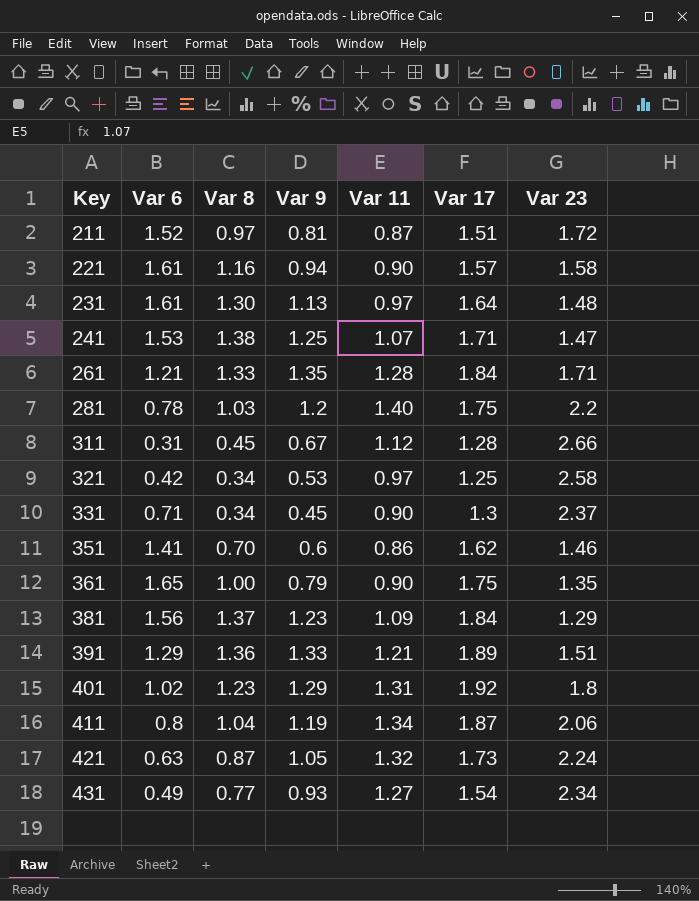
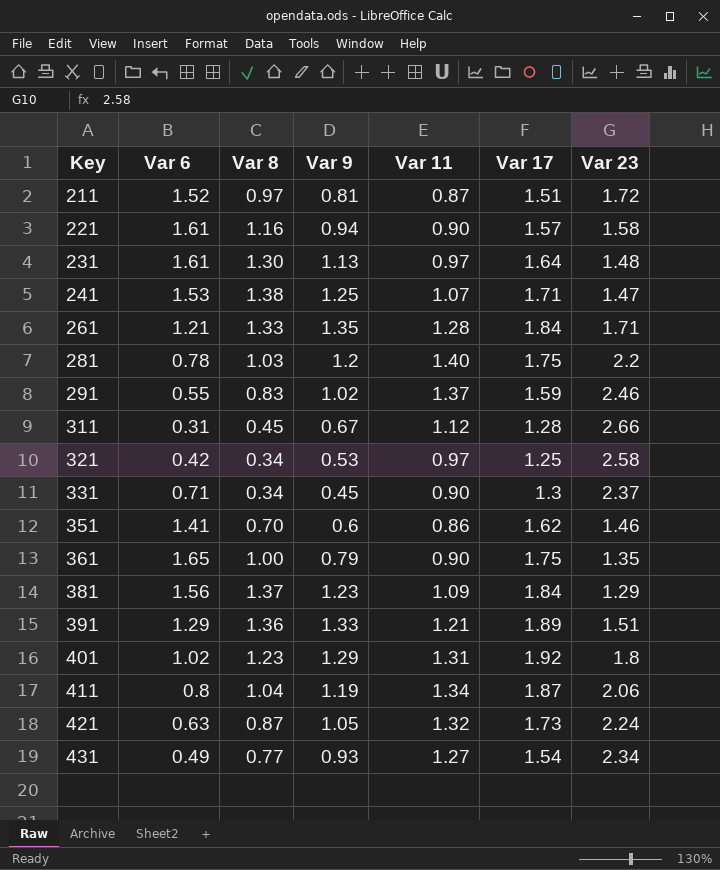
row 291: none -> 0.55 | 0.83 | 1.02 | 1.37 | 1.59 | 2.46

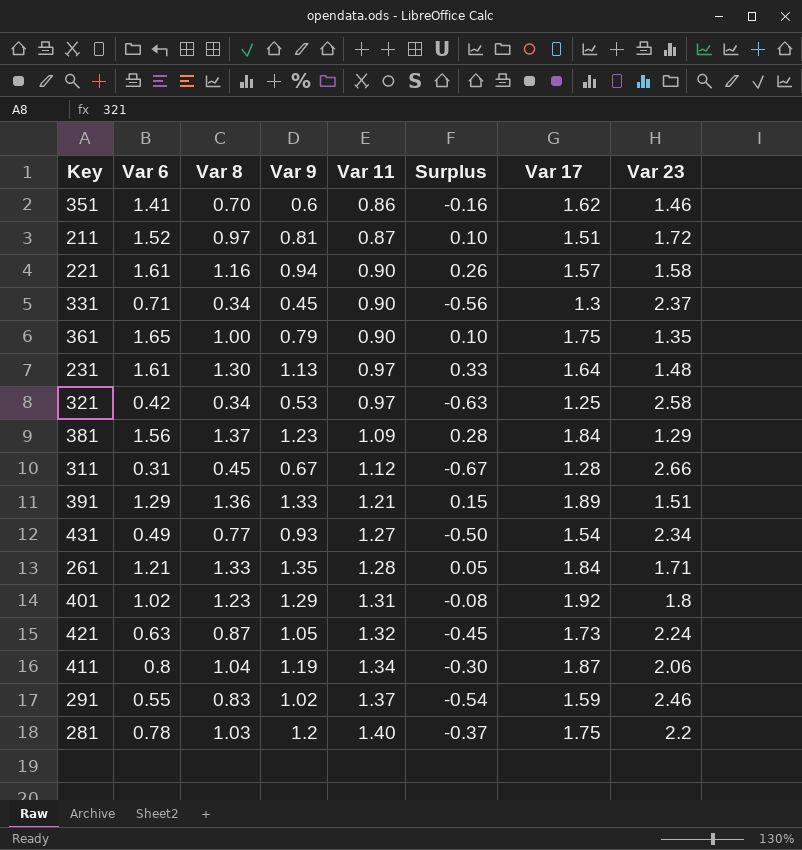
row order: Key ascending -> Var 11 ascending
column Surplus | formula: none -> [Var 8] - [Var 11]
row 241: 1.53 | 1.38 | 1.25 | 1.07 | 1.71 | 1.47 -> none

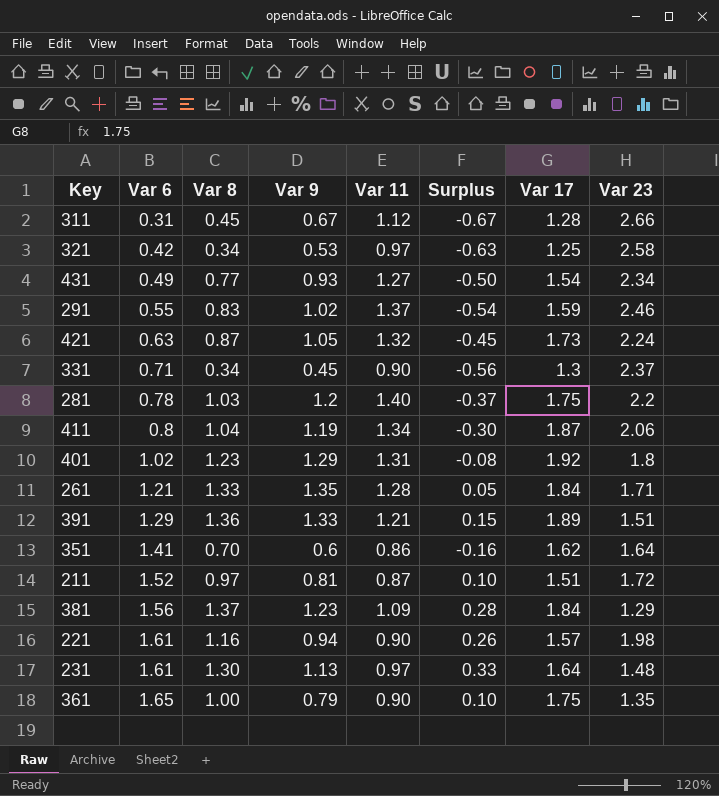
row order: Var 11 ascending -> Var 6 ascending
351 | Var 23: 1.46 -> 1.64
221 | Var 23: 1.58 -> 1.98

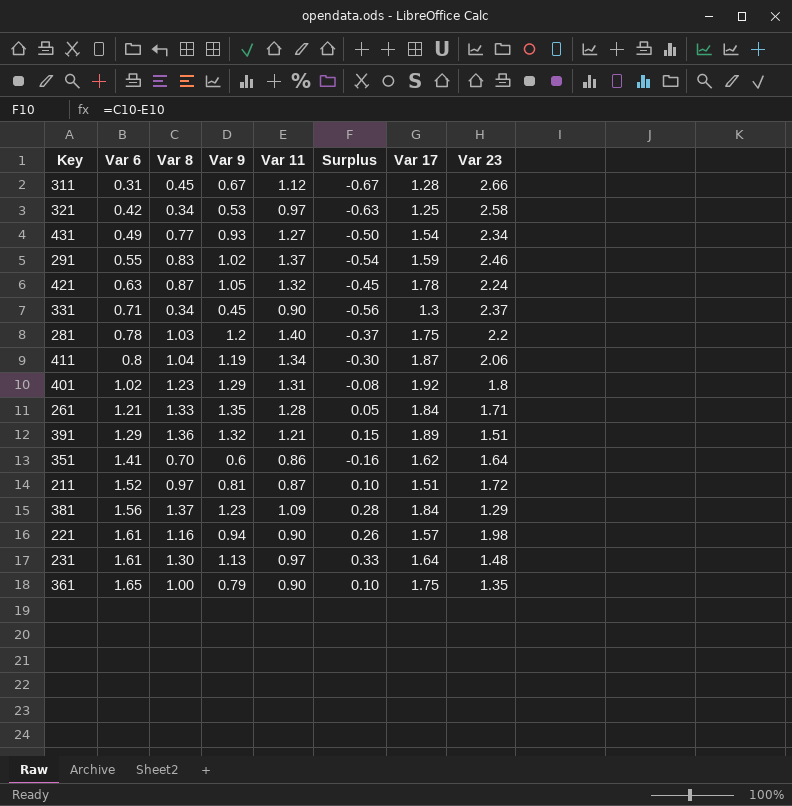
421 | Var 17: 1.73 -> 1.78
391 | Var 9: 1.33 -> 1.32

